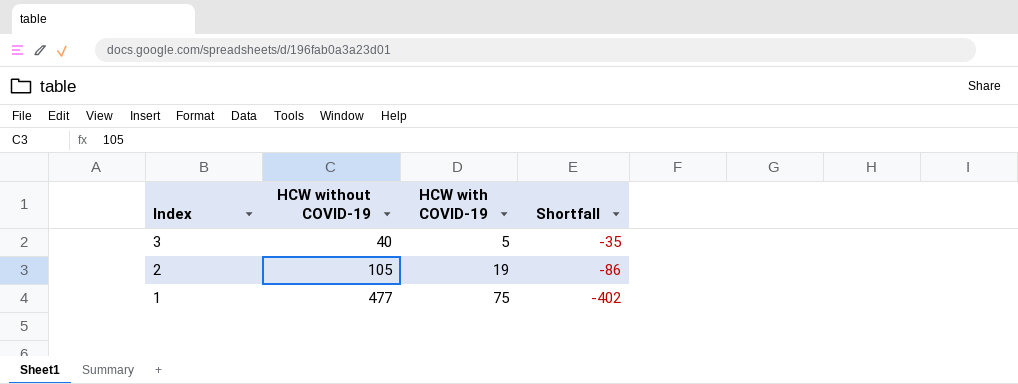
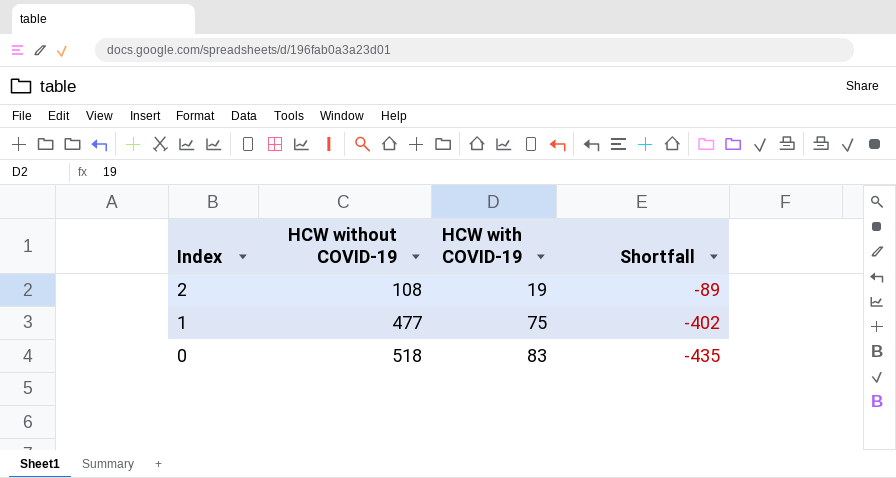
row 3: 40 | 5 | -35 -> none
2 | HCW without COVID-19: 105 -> 108
2 | Shortfall: -86 -> -89
row 0: none -> 518 | 83 | -435

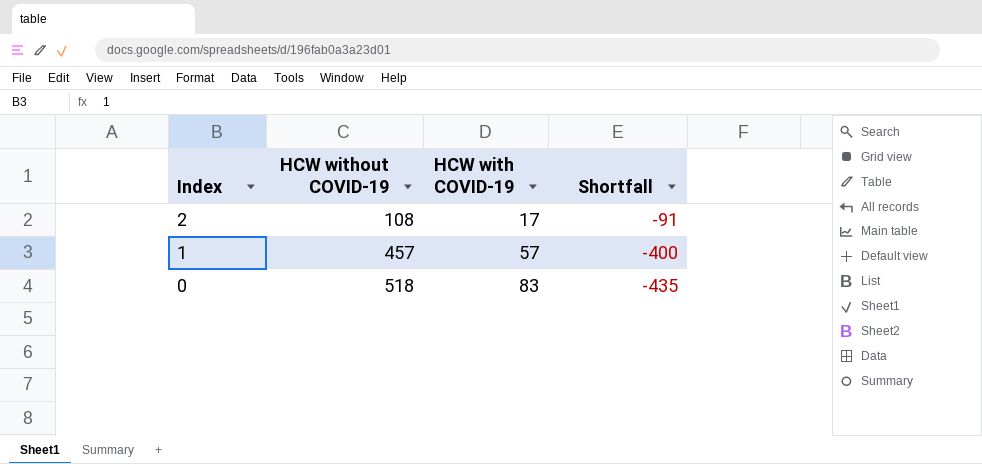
2 | HCW with COVID-19: 19 -> 17
2 | Shortfall: -89 -> -91
1 | HCW without COVID-19: 477 -> 457
1 | HCW with COVID-19: 75 -> 57
1 | Shortfall: -402 -> -400

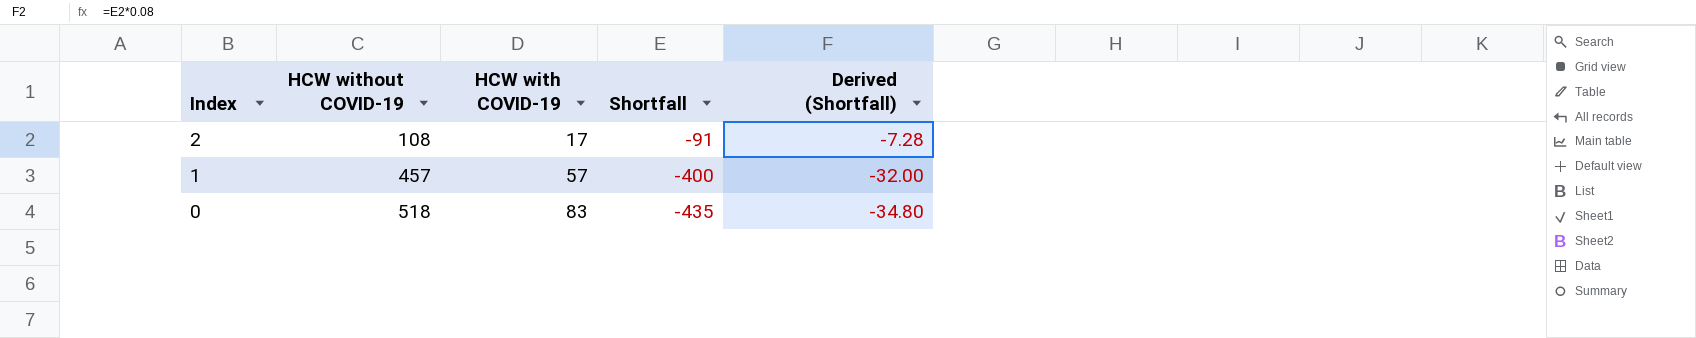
column Derived (Shortfall) | formula: none -> [Shortfall] * 0.08

